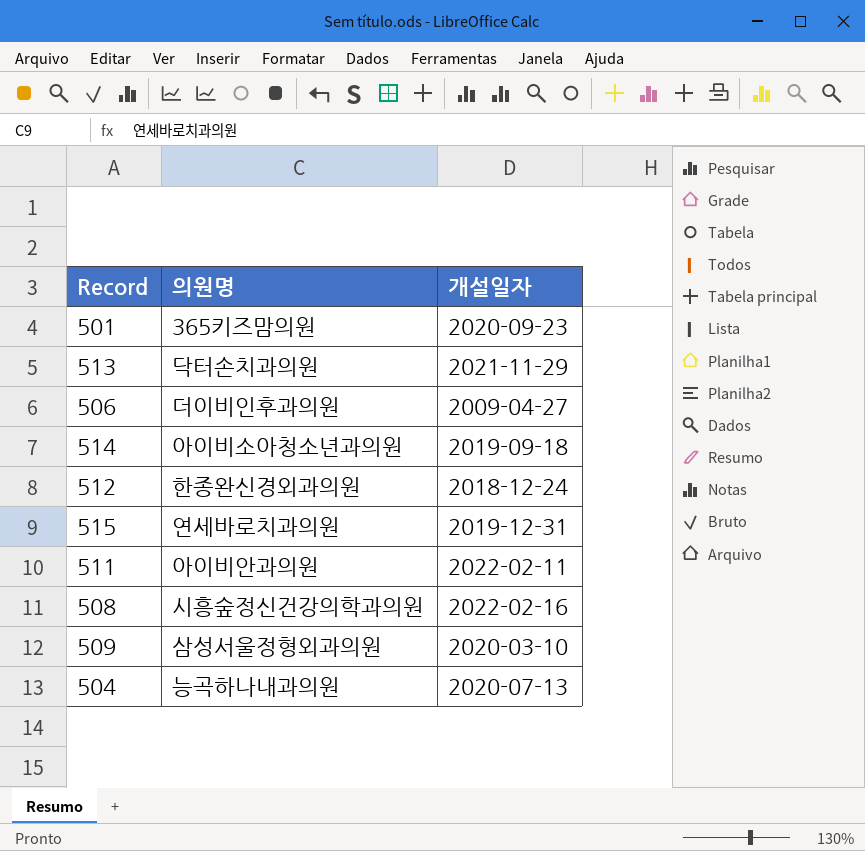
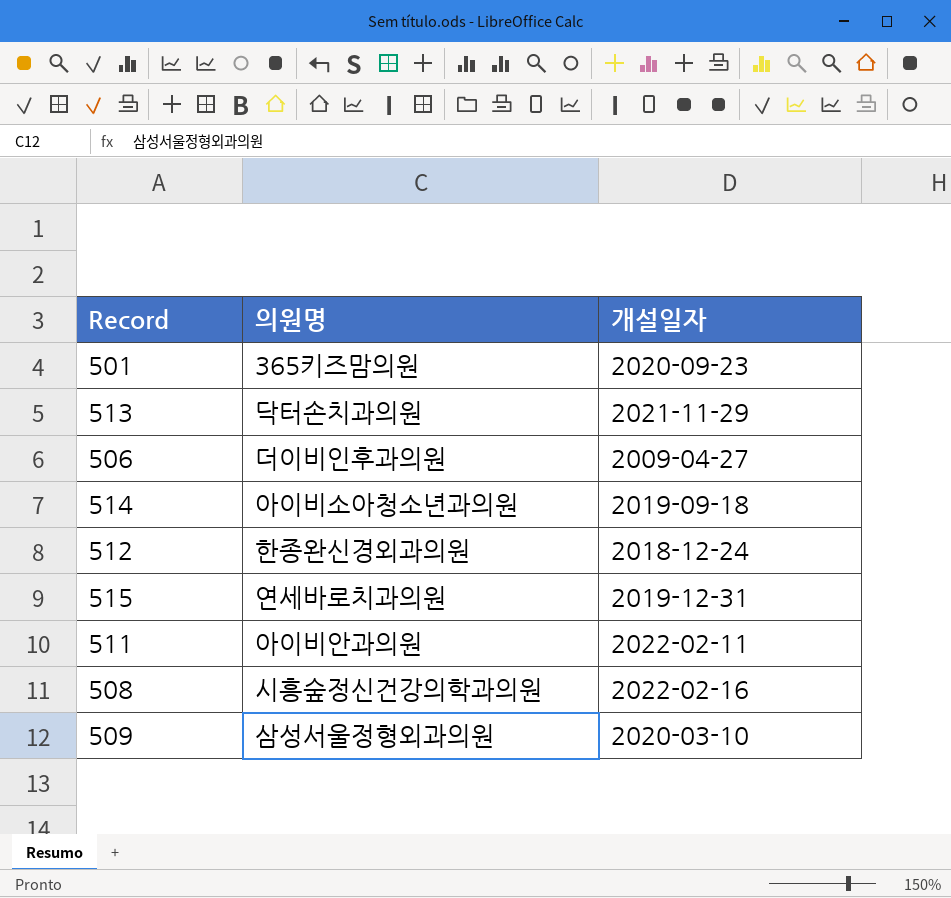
row 504: 능곡하나내과의원 | 2020-07-13 -> none

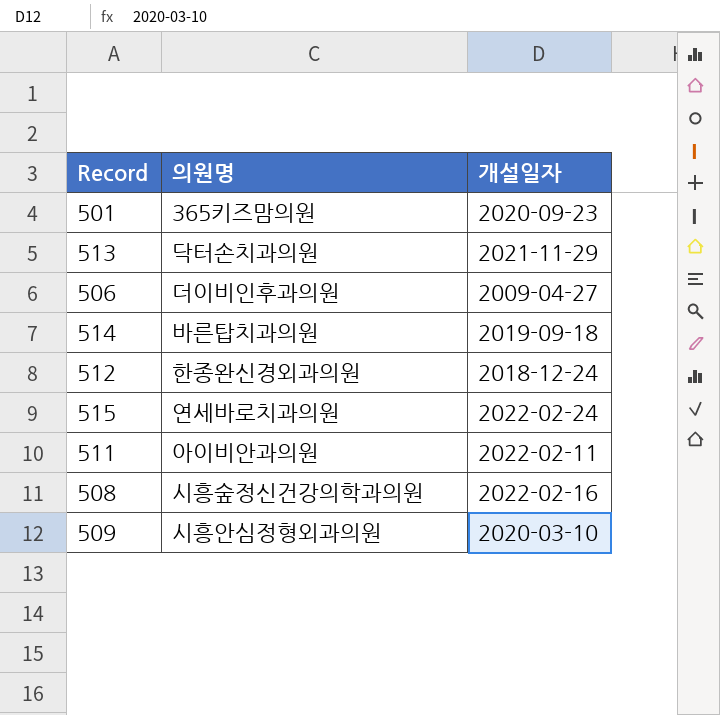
514 | 의원명: 아이비소아청소년과의원 -> 바른탑치과의원
515 | 개설일자: 2019-12-31 -> 2022-02-24
509 | 의원명: 삼성서울정형외과의원 -> 시흥안심정형외과의원

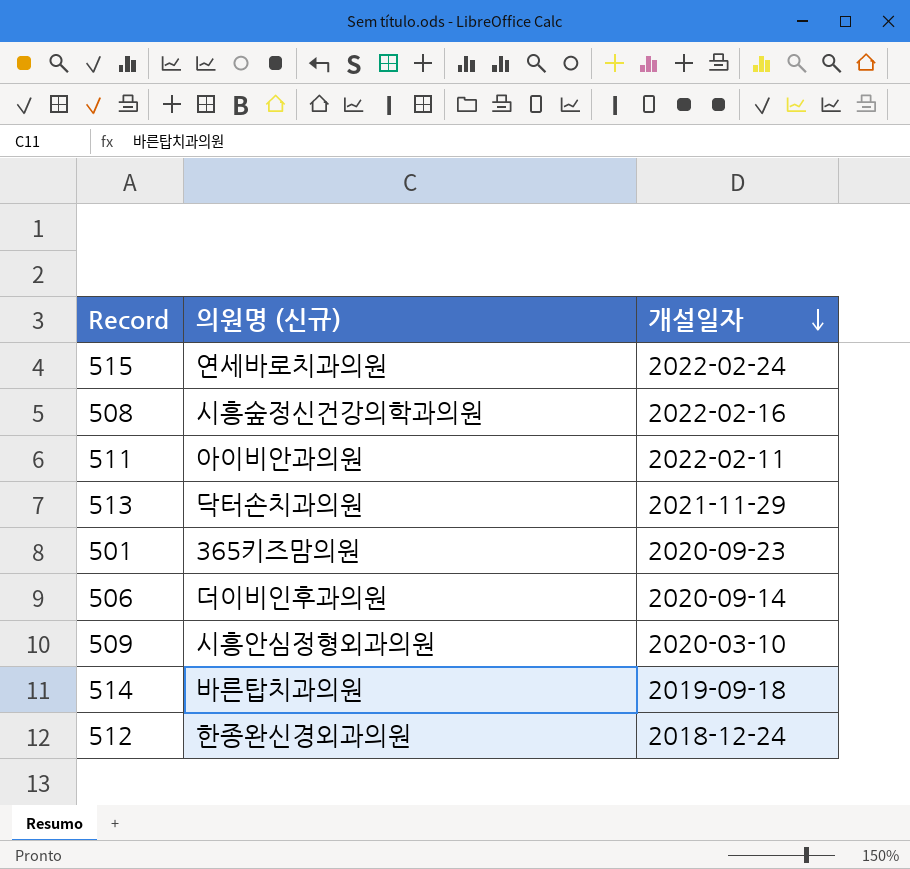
row order: none -> 개설일자 descending
column name: 의원명 -> 의원명 (신규)
506 | 개설일자: 2009-04-27 -> 2020-09-14

